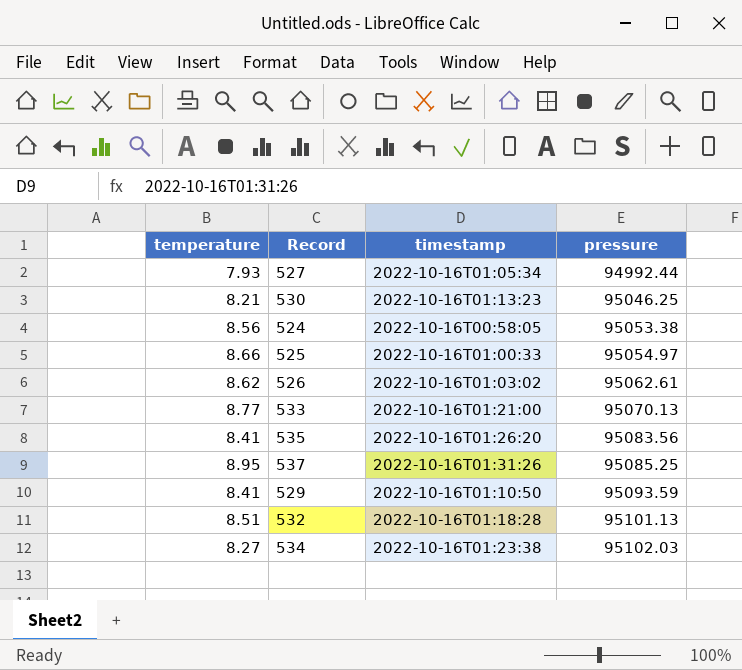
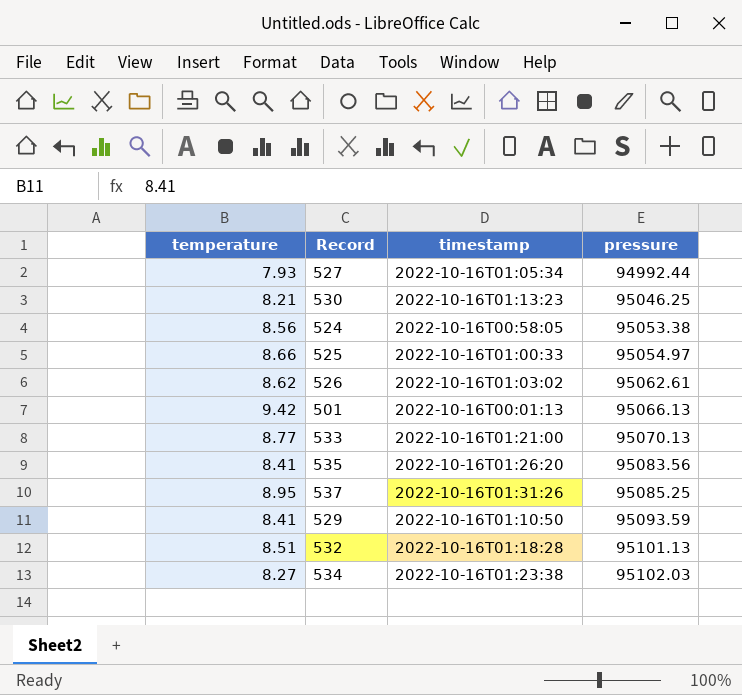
row 501: none -> 9.42 | 2022-10-16T00:01:13 | 95066.13

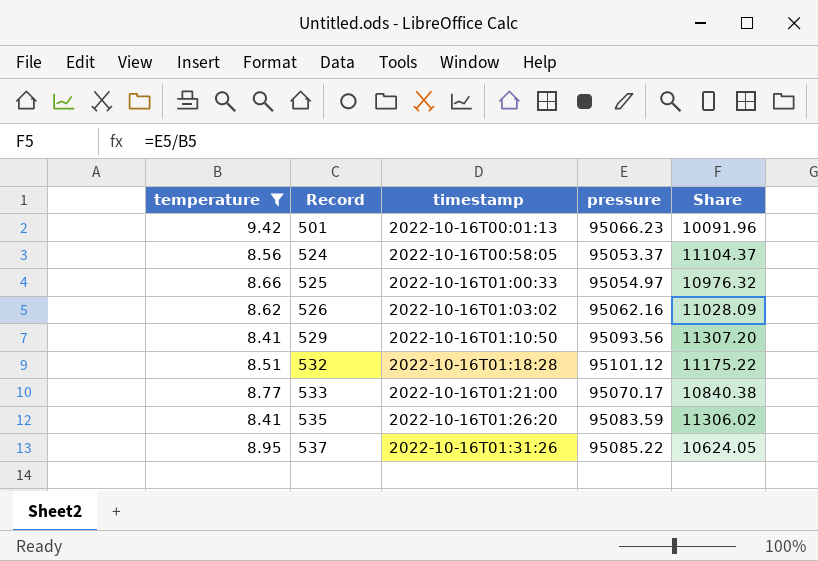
filter: none -> temperature >= 8.41
row order: pressure ascending -> Record ascending
column Share | formula: none -> [pressure] / [temperature]
501 | pressure: 95066.13 -> 95066.23
524 | pressure: 95053.38 -> 95053.37
526 | pressure: 95062.61 -> 95062.16
529 | pressure: 95093.59 -> 95093.56
532 | pressure: 95101.13 -> 95101.12
533 | pressure: 95070.13 -> 95070.17
535 | pressure: 95083.56 -> 95083.59
537 | pressure: 95085.25 -> 95085.22

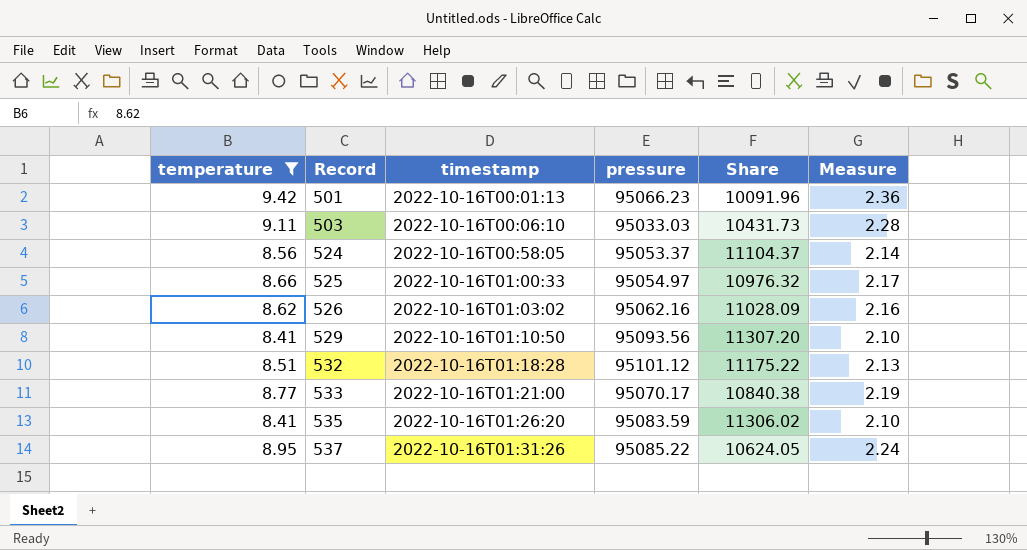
column Measure | formula: none -> [temperature] * 0.25
row 503: none -> 9.11 | 2022-10-16T00:06:10 | 95033.03 | 10431.73 | 2.28

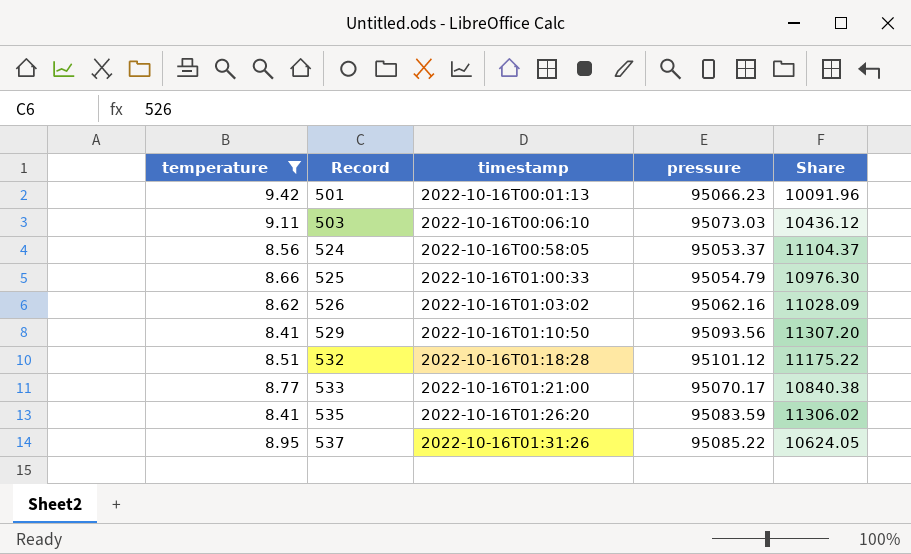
column Measure | formula: [temperature] * 0.25 -> none
503 | pressure: 95033.03 -> 95073.03
503 | Share: 10431.73 -> 10436.12
525 | pressure: 95054.97 -> 95054.79
525 | Share: 10976.32 -> 10976.30

